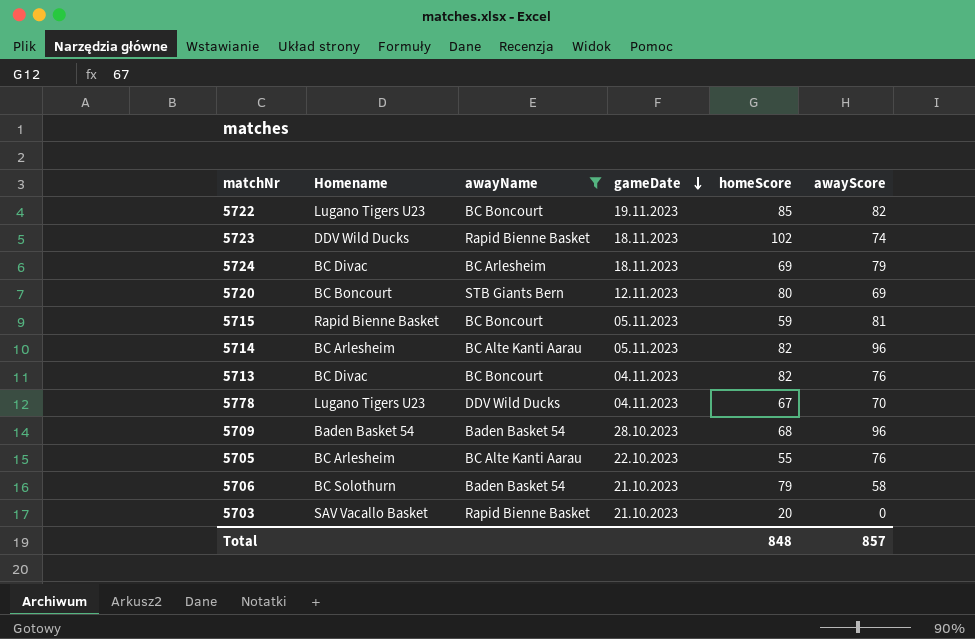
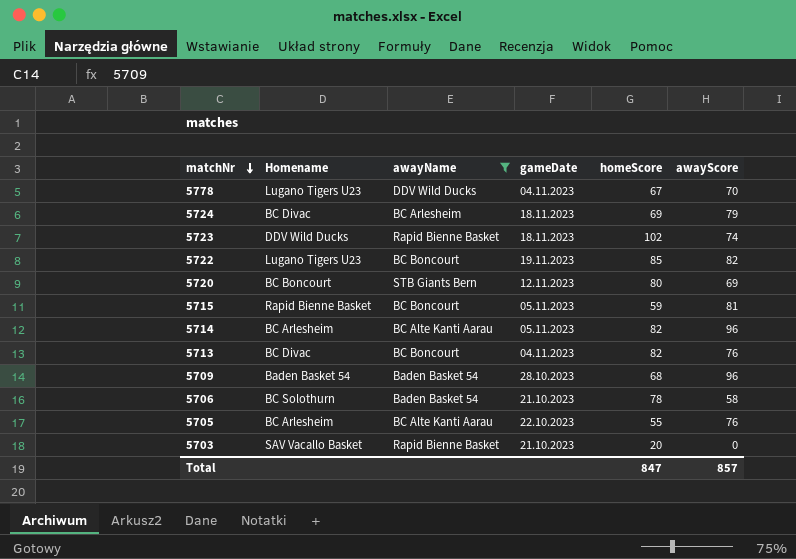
row order: gameDate descending -> matchNr descending
5706 | homeScore: 79 -> 78
Total | homeScore: 848 -> 847

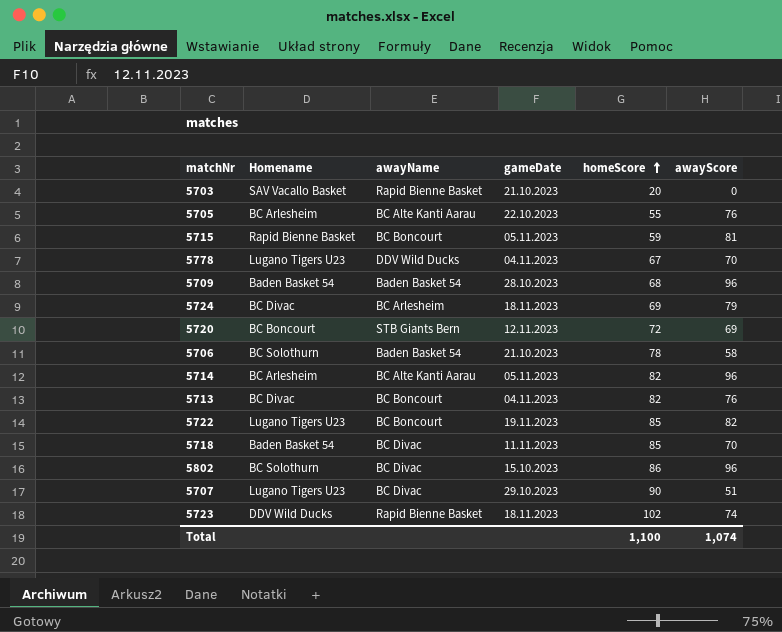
filter: awayName != BC Divac -> none
row order: matchNr descending -> homeScore ascending
5720 | homeScore: 80 -> 72
Total | homeScore: 847 -> 1,100
Total | awayScore: 857 -> 1,074

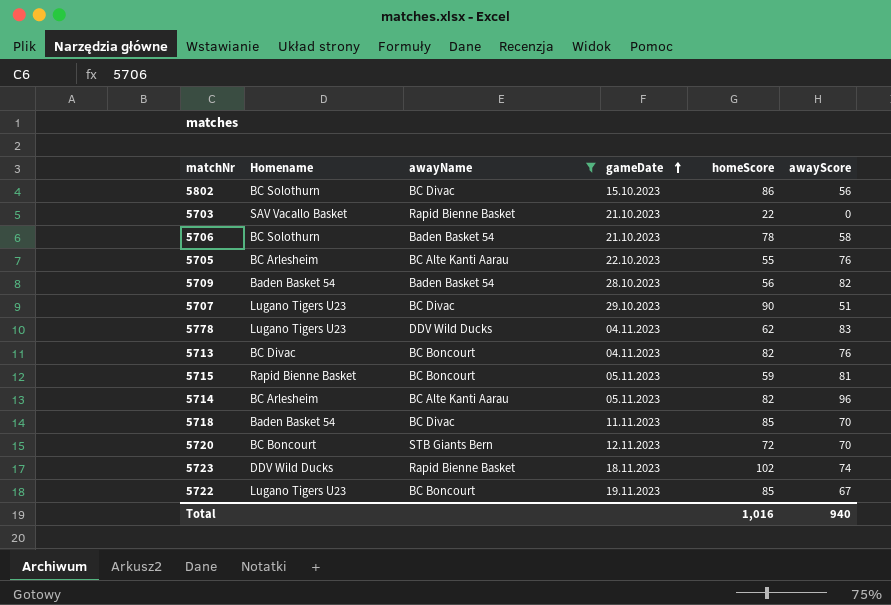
filter: none -> awayName != BC Arlesheim
row order: homeScore ascending -> gameDate ascending
5802 | awayScore: 96 -> 56
5703 | homeScore: 20 -> 22
5709 | homeScore: 68 -> 56
5709 | awayScore: 96 -> 82
5778 | homeScore: 67 -> 62
5778 | awayScore: 70 -> 83
5720 | awayScore: 69 -> 70
5722 | awayScore: 82 -> 67
Total | homeScore: 1,100 -> 1,016
Total | awayScore: 1,074 -> 940

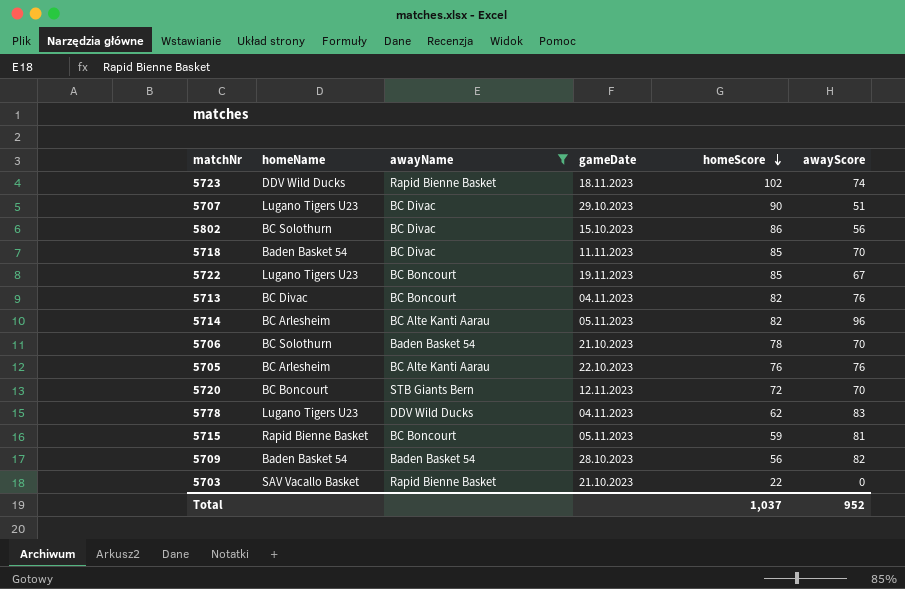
row order: gameDate ascending -> homeScore descending
column name: Homename -> homeName
5706 | awayScore: 58 -> 70
5705 | homeScore: 55 -> 76
Total | homeScore: 1,016 -> 1,037
Total | awayScore: 940 -> 952

